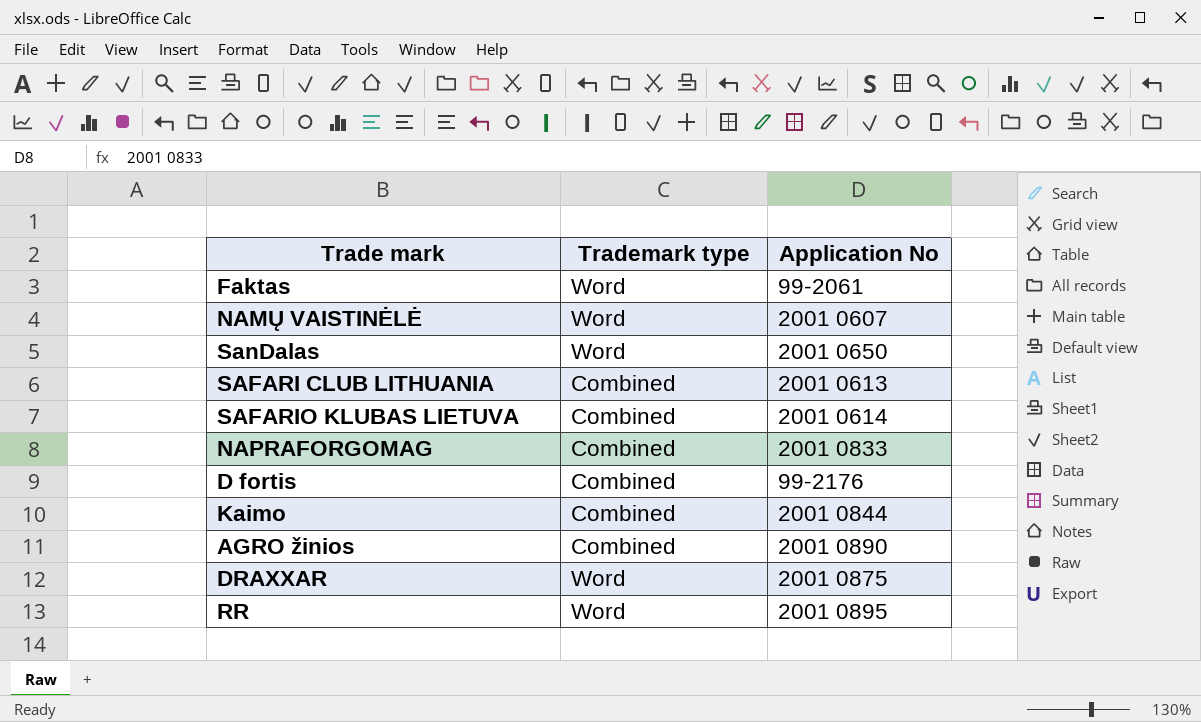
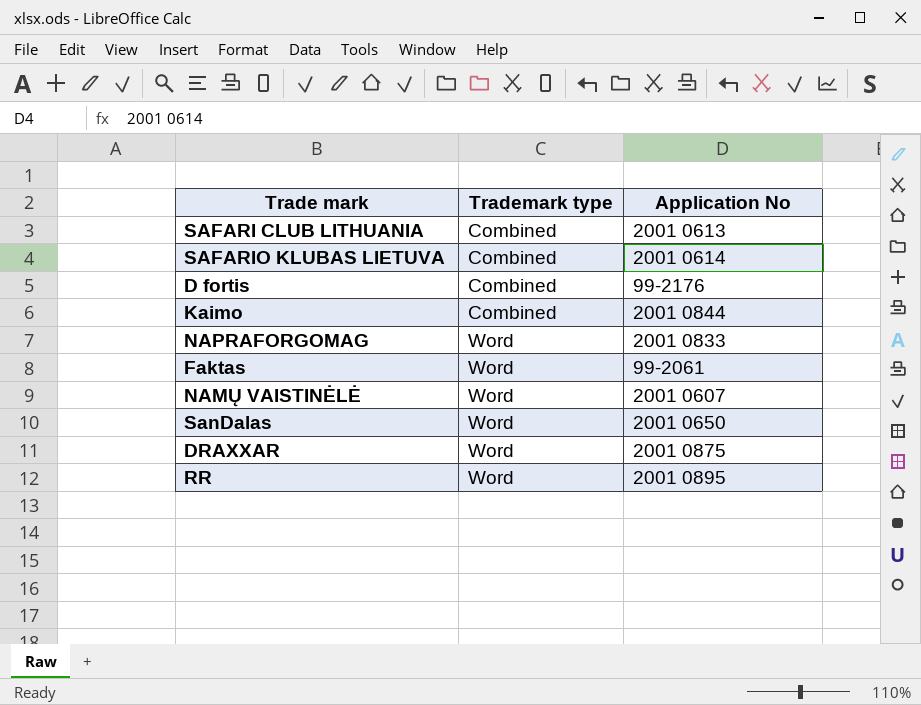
row order: none -> Trademark type ascending
row AGRO žinios: Combined | 2001 0890 -> none
NAPRAFORGOMAG | Trademark type: Combined -> Word

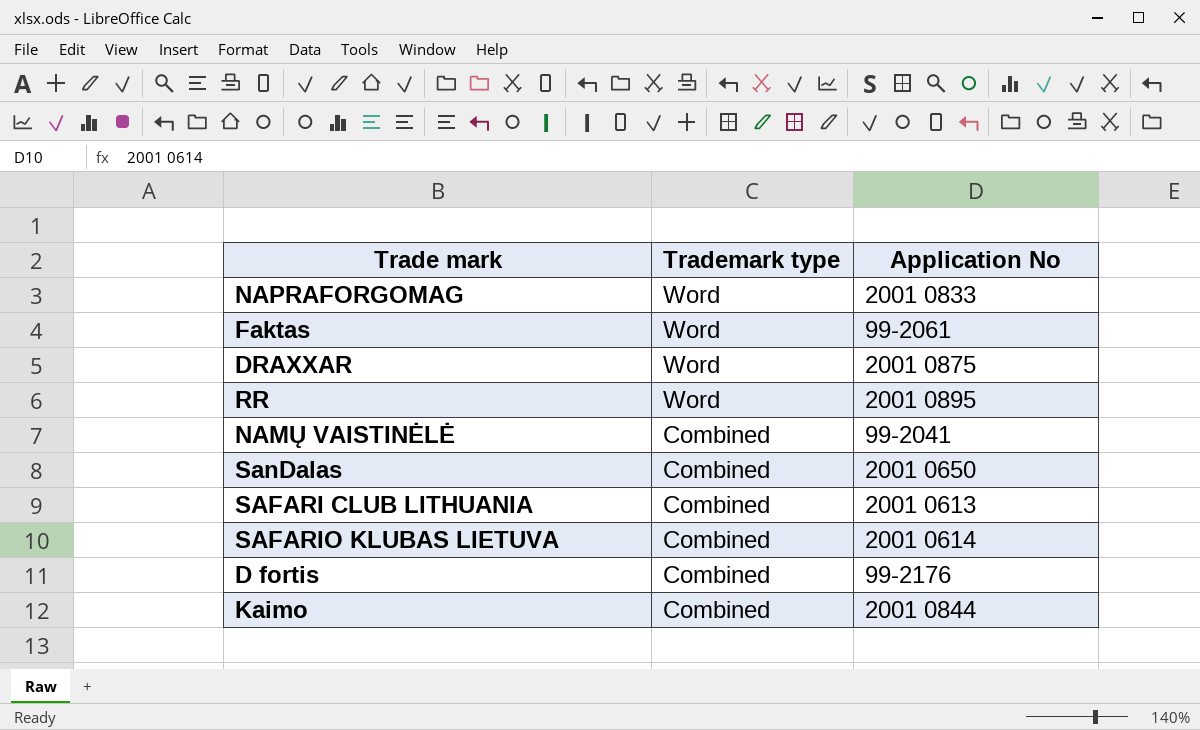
row order: Trademark type ascending -> Trademark type descending
NAMŲ VAISTINĖLĖ | Trademark type: Word -> Combined
NAMŲ VAISTINĖLĖ | Application No: 2001 0607 -> 99-2041
SanDalas | Trademark type: Word -> Combined

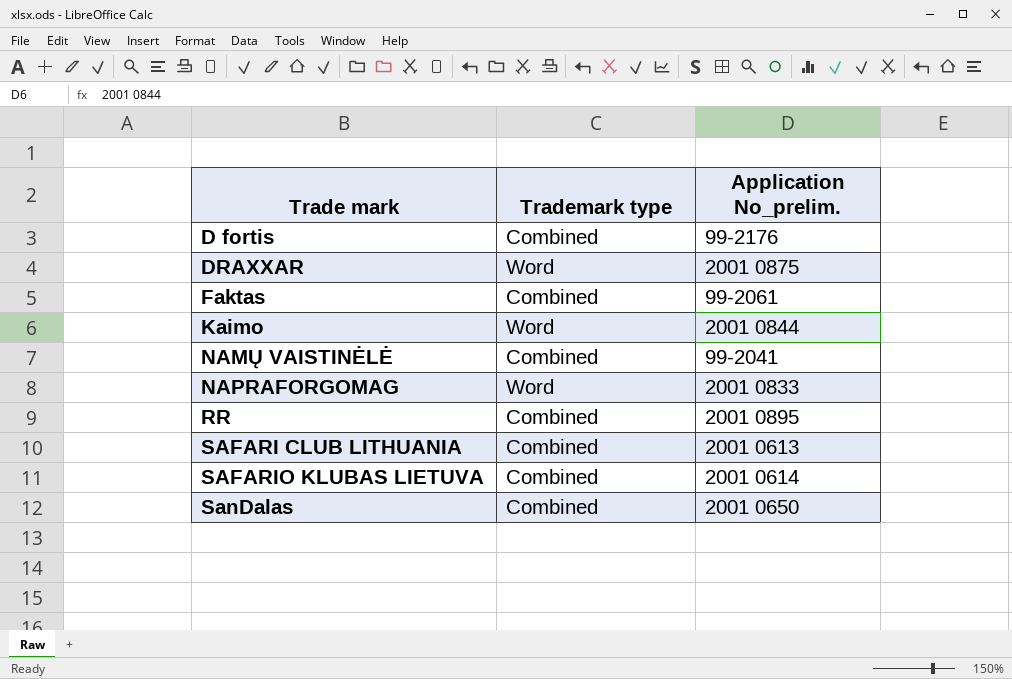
row order: Trademark type descending -> Trade mark ascending
column name: Application No -> Application No_prelim.
Faktas | Trademark type: Word -> Combined
Kaimo | Trademark type: Combined -> Word
RR | Trademark type: Word -> Combined

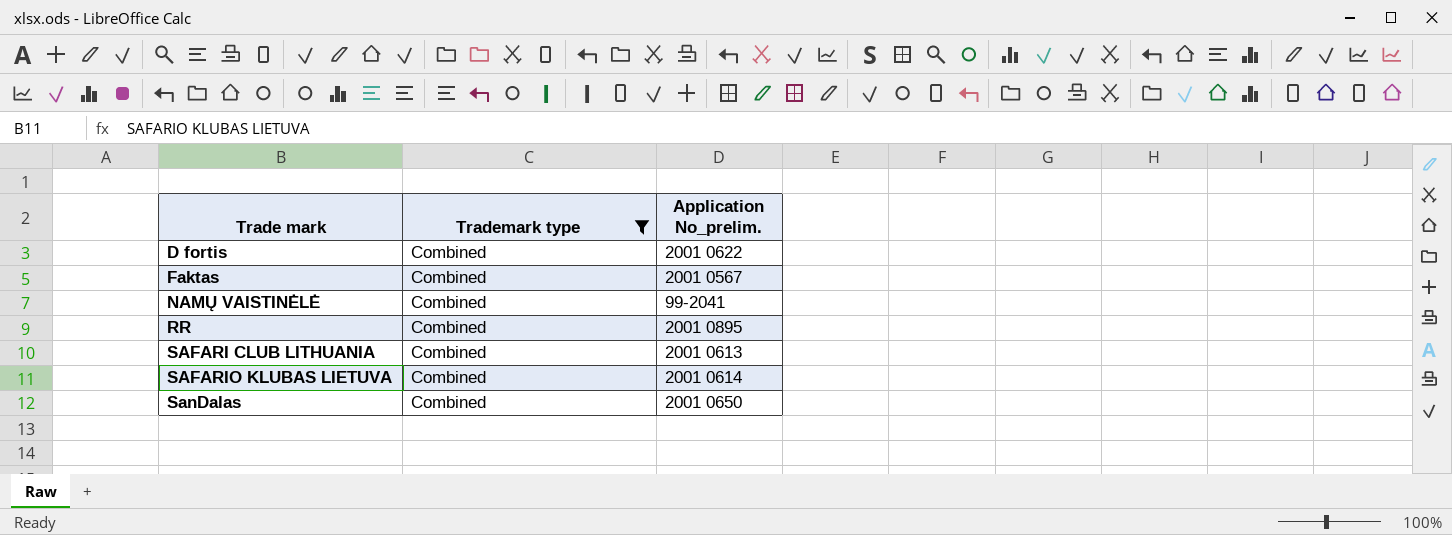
filter: none -> Trademark type = Combined
D fortis | Application No_prelim.: 99-2176 -> 2001 0622
Faktas | Application No_prelim.: 99-2061 -> 2001 0567

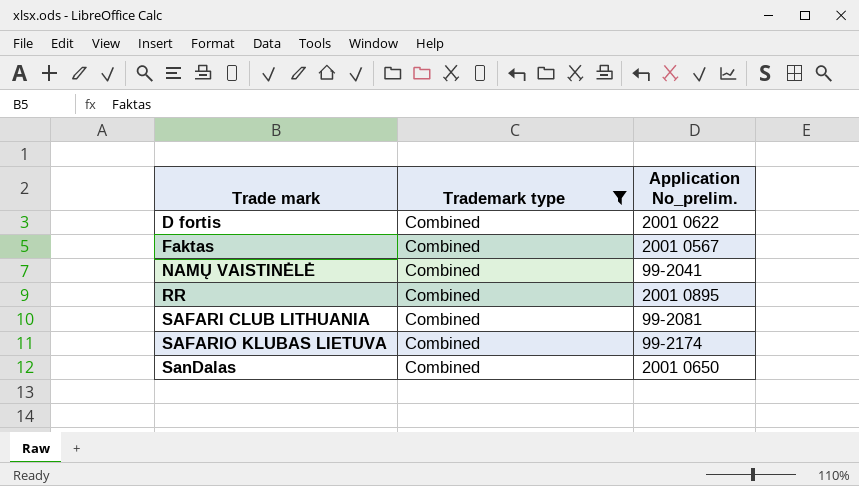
SAFARI CLUB LITHUANIA | Application No_prelim.: 2001 0613 -> 99-2081
SAFARIO KLUBAS LIETUVA | Application No_prelim.: 2001 0614 -> 99-2174

